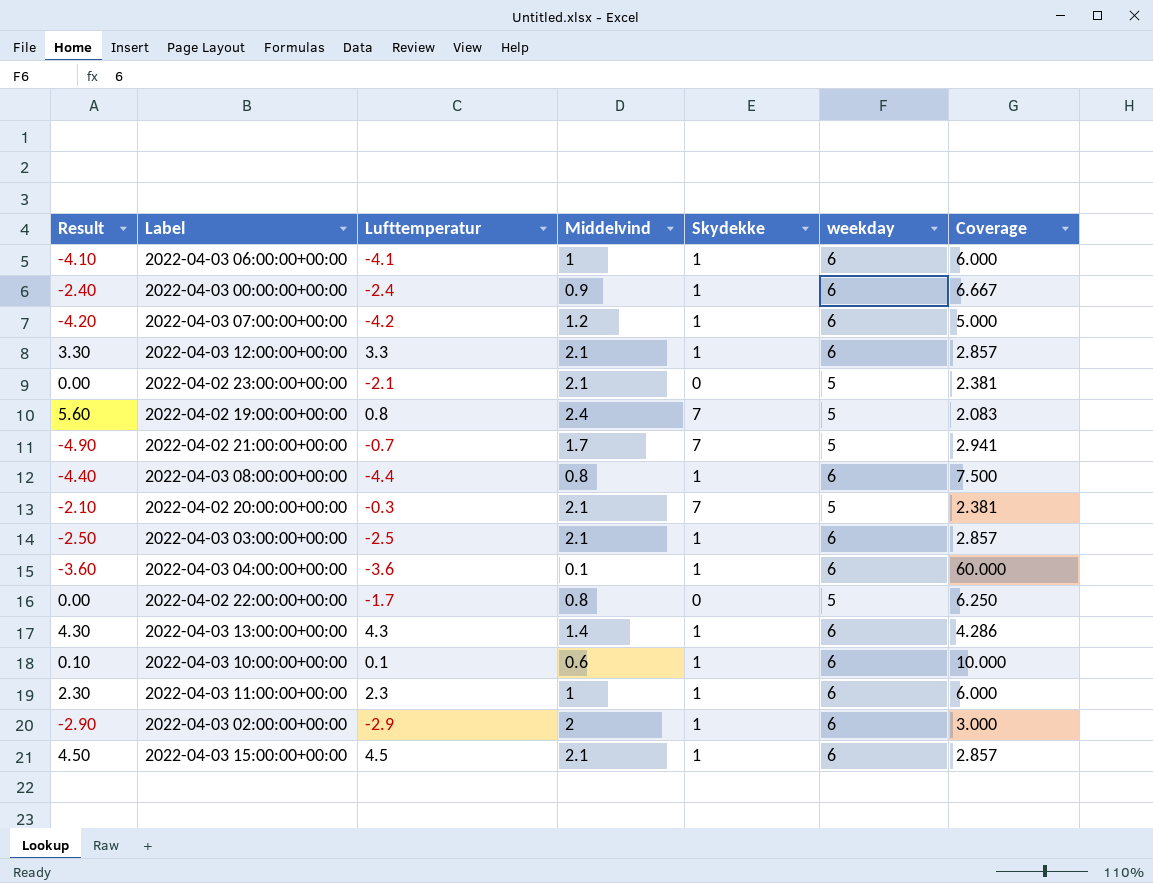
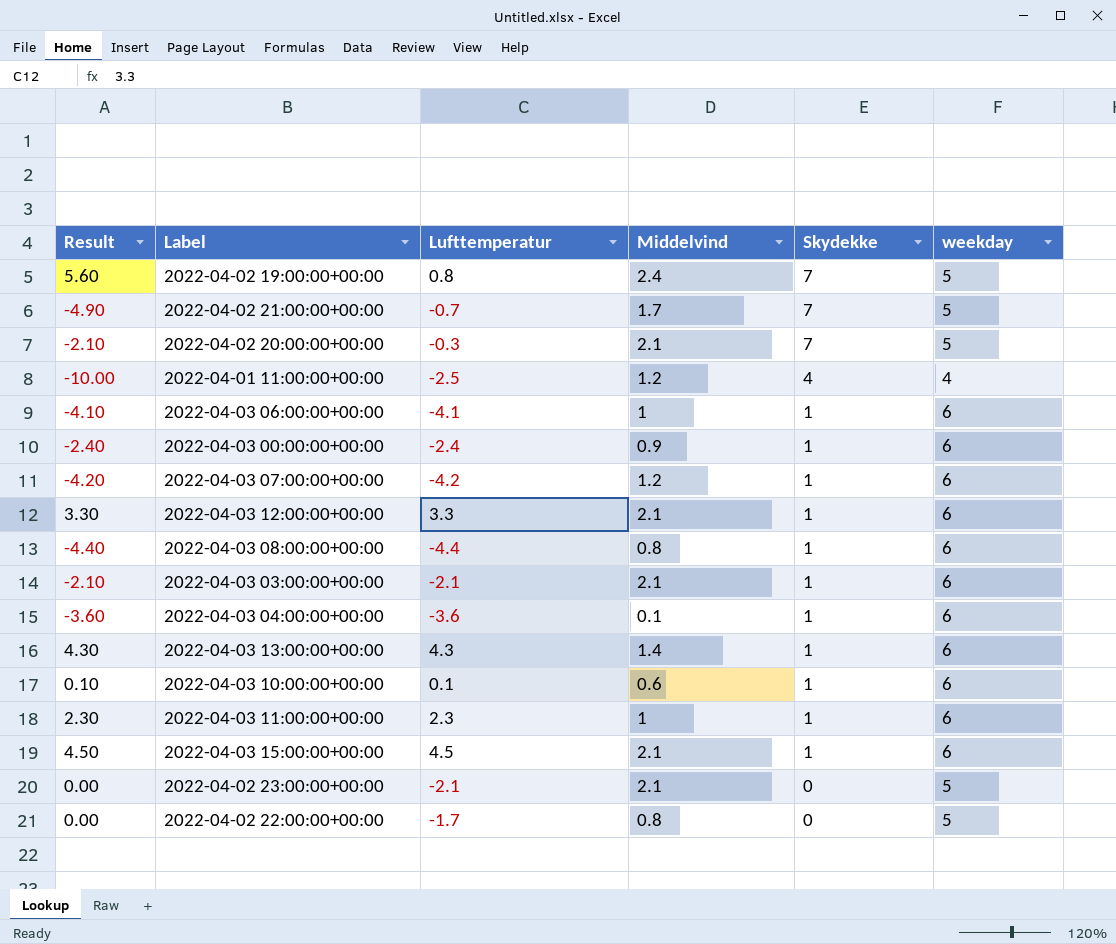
row order: none -> Skydekke descending
column Coverage | formula: [weekday] / [Middelvind] -> none
row 2022-04-03 02:00:00+00:00: -2.90 | -2.9 | 2 | 1 | 6 | 3.000 -> none
row 2022-04-01 11:00:00+00:00: none -> -10.00 | -2.5 | 1.2 | 4 | 4
2022-04-03 03:00:00+00:00 | Result: -2.50 -> -2.10
2022-04-03 03:00:00+00:00 | Lufttemperatur: -2.5 -> -2.1

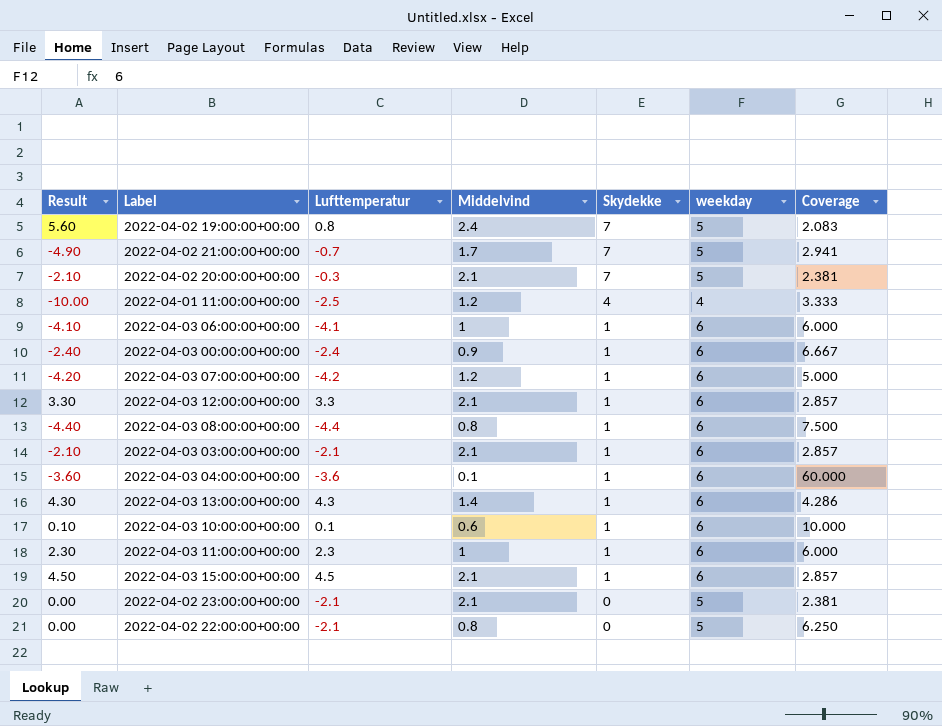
column Coverage | formula: none -> [weekday] / [Middelvind]
2022-04-02 22:00:00+00:00 | Lufttemperatur: -1.7 -> -2.1

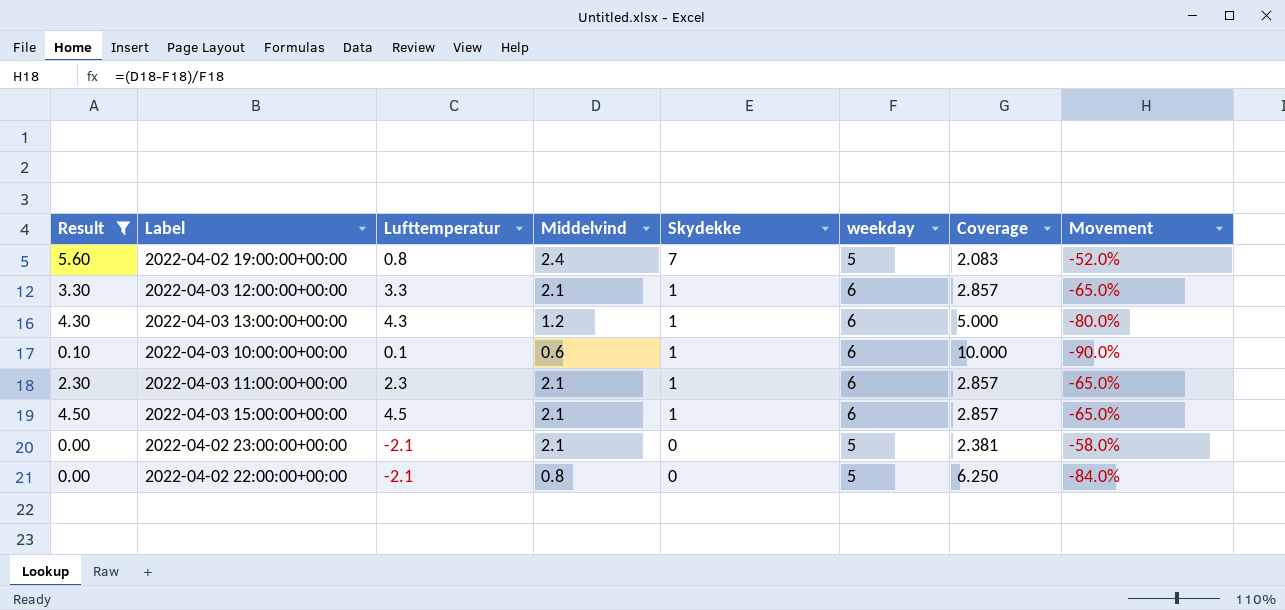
filter: none -> Result >= 0.00
column Movement | formula: none -> ([Middelvind] - [weekday]) / [weekday]
2022-04-03 13:00:00+00:00 | Middelvind: 1.4 -> 1.2
2022-04-03 13:00:00+00:00 | Coverage: 4.286 -> 5.000
2022-04-03 11:00:00+00:00 | Middelvind: 1 -> 2.1
2022-04-03 11:00:00+00:00 | Coverage: 6.000 -> 2.857

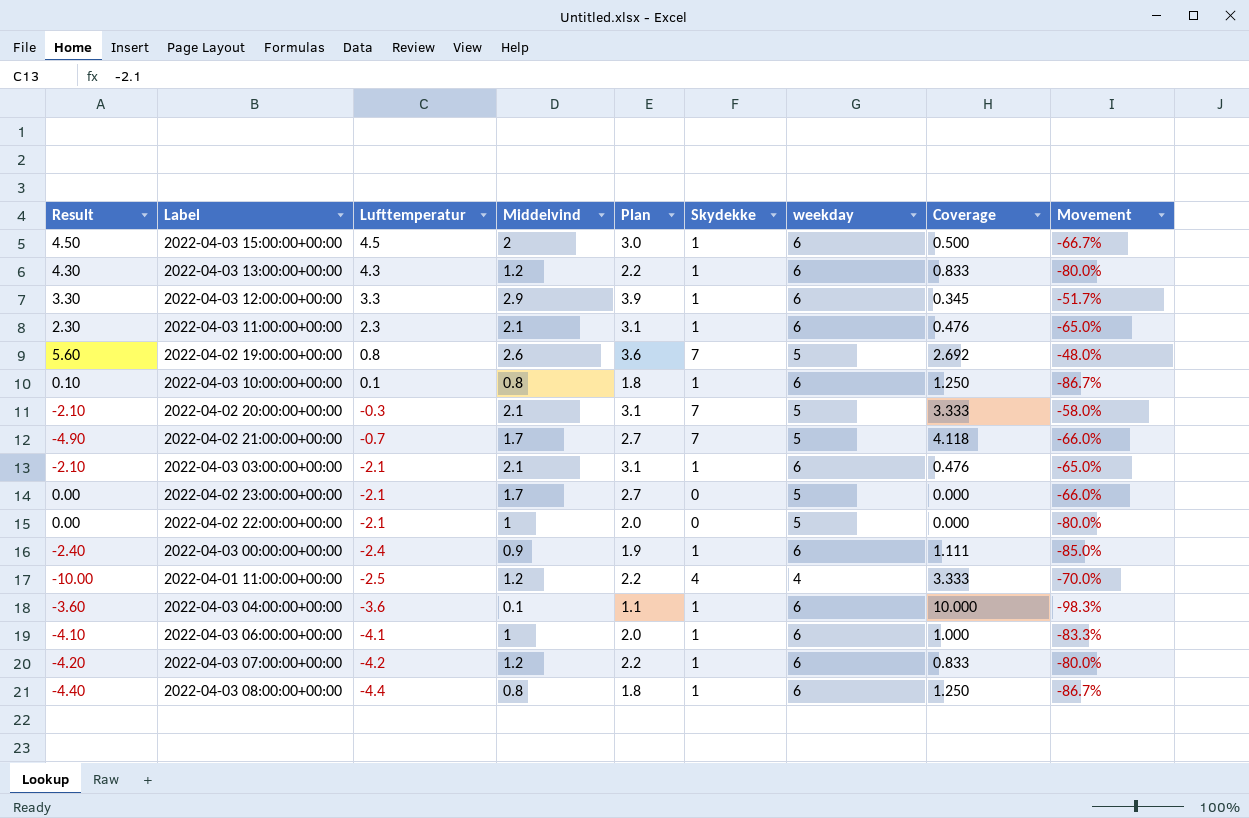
filter: Result >= 0.00 -> none
row order: Skydekke descending -> Lufttemperatur descending
column Plan | formula: none -> [Middelvind] + 1
column Coverage | formula: [weekday] / [Middelvind] -> [Skydekke] / [Middelvind]
2022-04-03 15:00:00+00:00 | Middelvind: 2.1 -> 2
2022-04-03 15:00:00+00:00 | Movement: -65.0% -> -66.7%
2022-04-03 12:00:00+00:00 | Middelvind: 2.1 -> 2.9
2022-04-03 12:00:00+00:00 | Movement: -65.0% -> -51.7%
2022-04-02 19:00:00+00:00 | Middelvind: 2.4 -> 2.6
2022-04-02 19:00:00+00:00 | Movement: -52.0% -> -48.0%
2022-04-03 10:00:00+00:00 | Middelvind: 0.6 -> 0.8
2022-04-03 10:00:00+00:00 | Movement: -90.0% -> -86.7%
2022-04-02 23:00:00+00:00 | Middelvind: 2.1 -> 1.7
2022-04-02 23:00:00+00:00 | Movement: -58.0% -> -66.0%
2022-04-02 22:00:00+00:00 | Middelvind: 0.8 -> 1
2022-04-02 22:00:00+00:00 | Movement: -84.0% -> -80.0%

